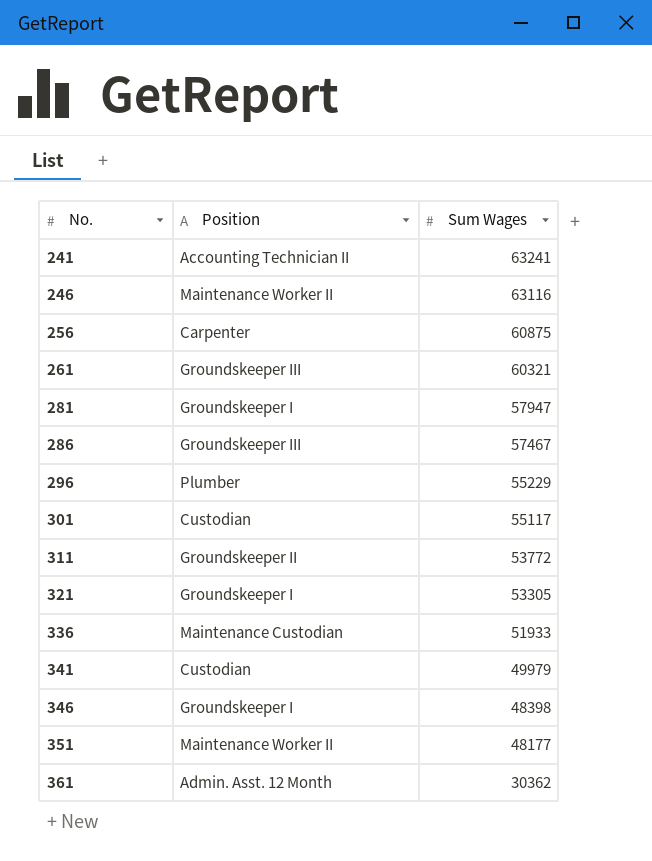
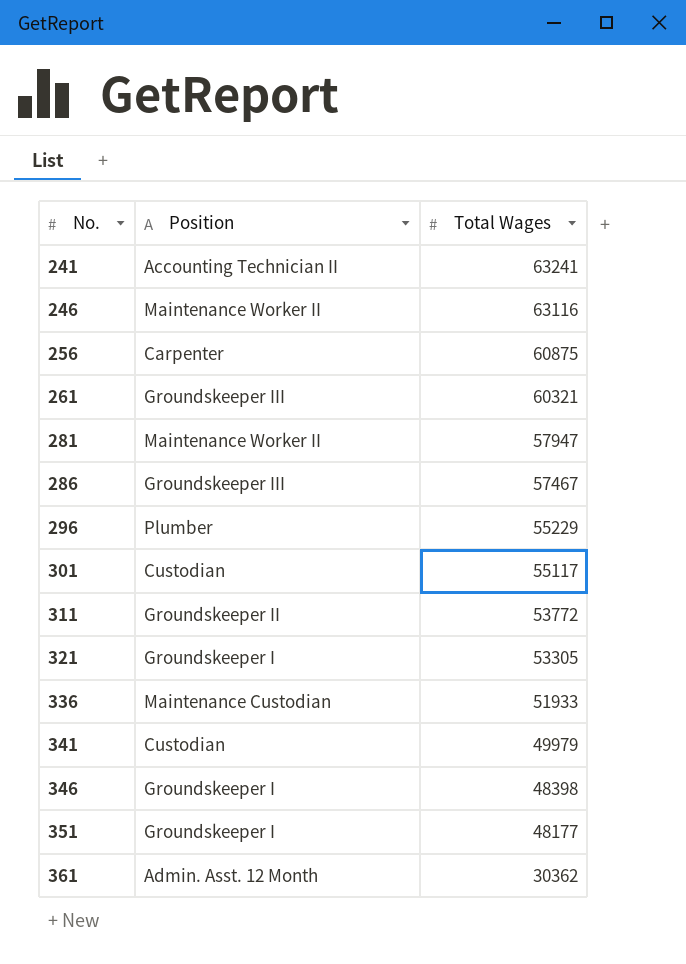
column name: Sum Wages -> Total Wages
281 | Position: Groundskeeper I -> Maintenance Worker II
351 | Position: Maintenance Worker II -> Groundskeeper I

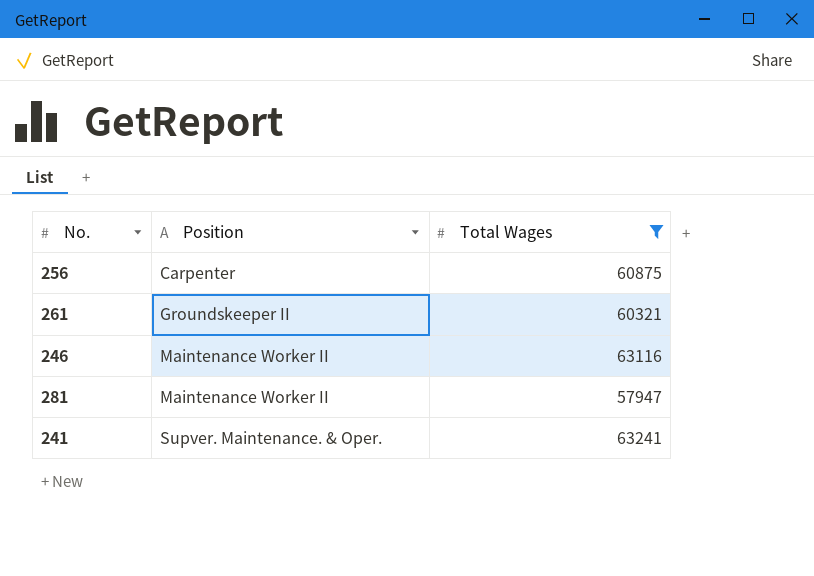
filter: none -> Total Wages >= 57947
row order: No. ascending -> Position ascending
261 | Position: Groundskeeper III -> Groundskeeper II
241 | Position: Accounting Technician II -> Supver. Maintenance. & Oper.

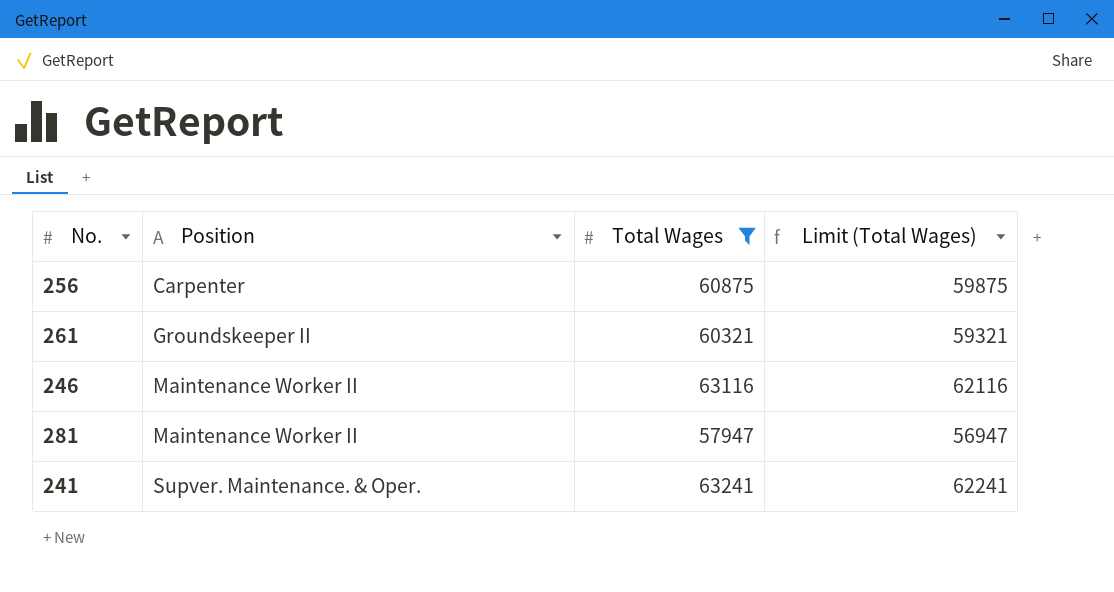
column Limit (Total Wages) | formula: none -> [Total Wages] - 1000

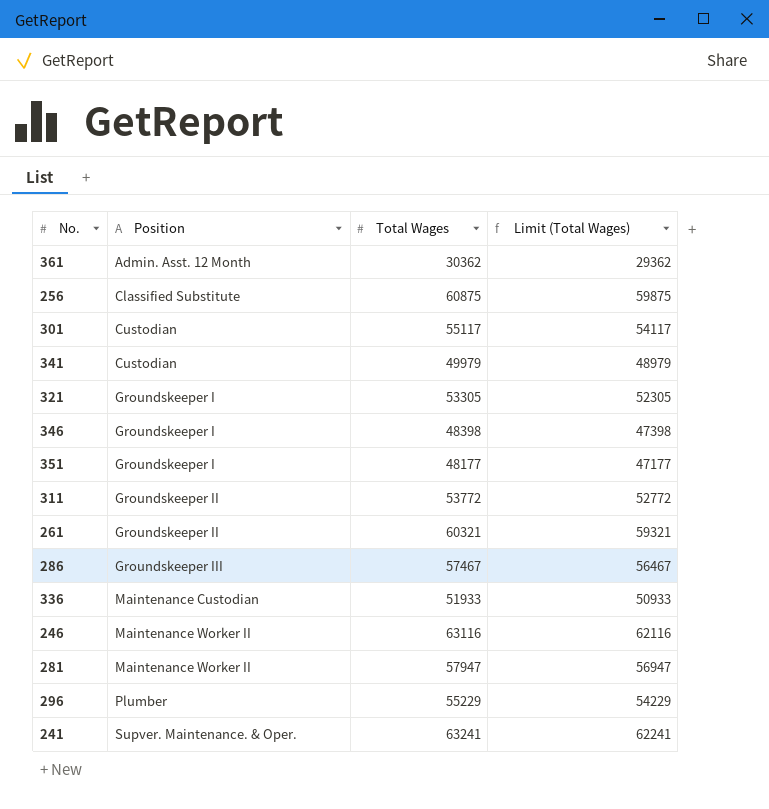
filter: Total Wages >= 57947 -> none
256 | Position: Carpenter -> Classified Substitute

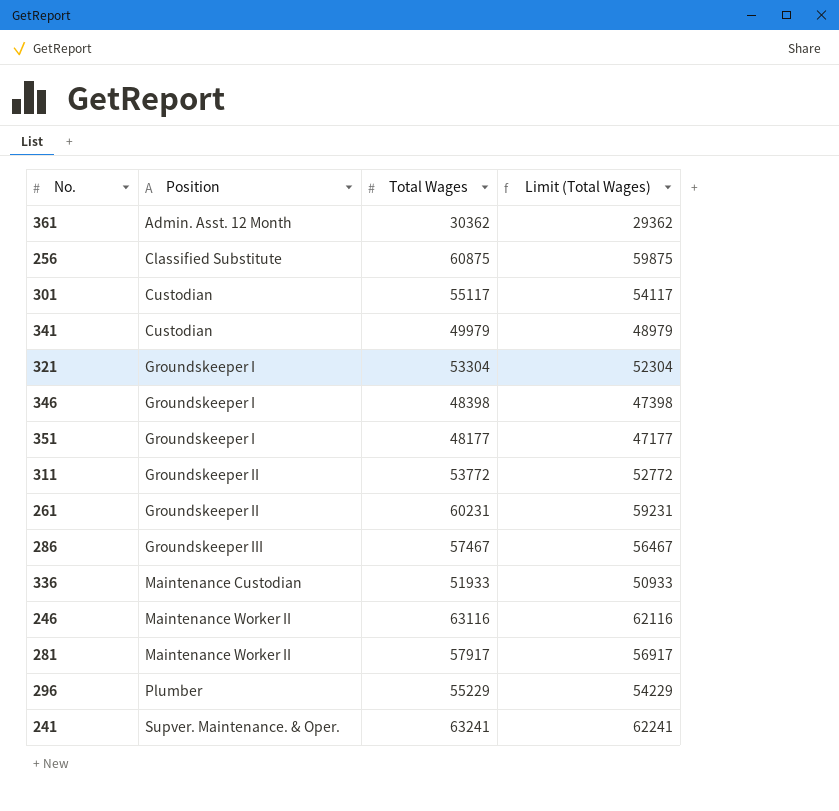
321 | Total Wages: 53305 -> 53304
321 | Limit (Total Wages): 52305 -> 52304
261 | Total Wages: 60321 -> 60231
261 | Limit (Total Wages): 59321 -> 59231
281 | Total Wages: 57947 -> 57917
281 | Limit (Total Wages): 56947 -> 56917

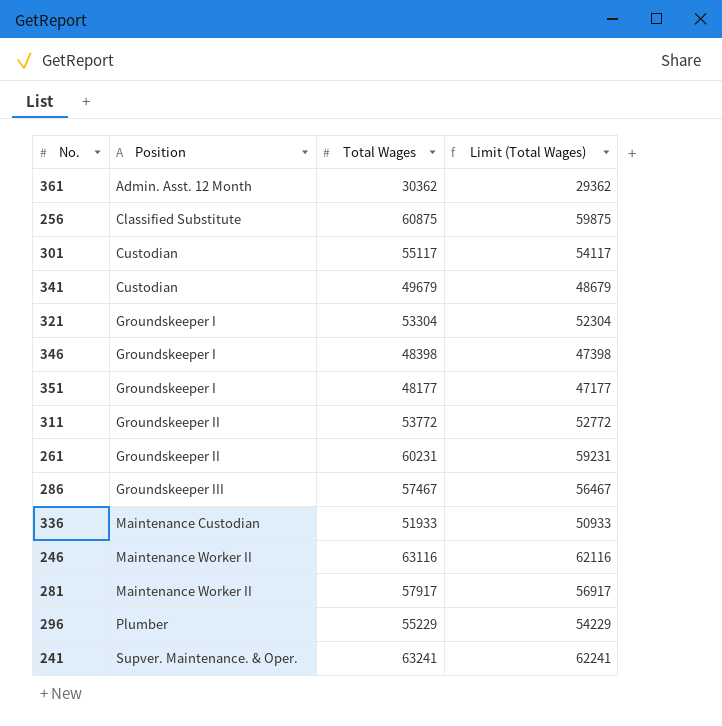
341 | Total Wages: 49979 -> 49679
341 | Limit (Total Wages): 48979 -> 48679

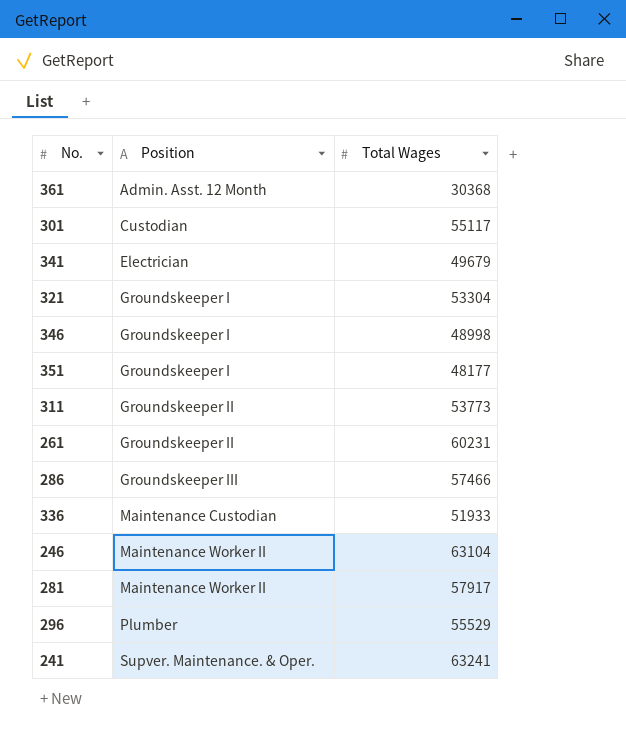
column Limit (Total Wages) | formula: [Total Wages] - 1000 -> none
row 256: Classified Substitute | 60875 | 59875 -> none
361 | Total Wages: 30362 -> 30368
341 | Position: Custodian -> Electrician
346 | Total Wages: 48398 -> 48998
311 | Total Wages: 53772 -> 53773
286 | Total Wages: 57467 -> 57466
246 | Total Wages: 63116 -> 63104
296 | Total Wages: 55229 -> 55529

